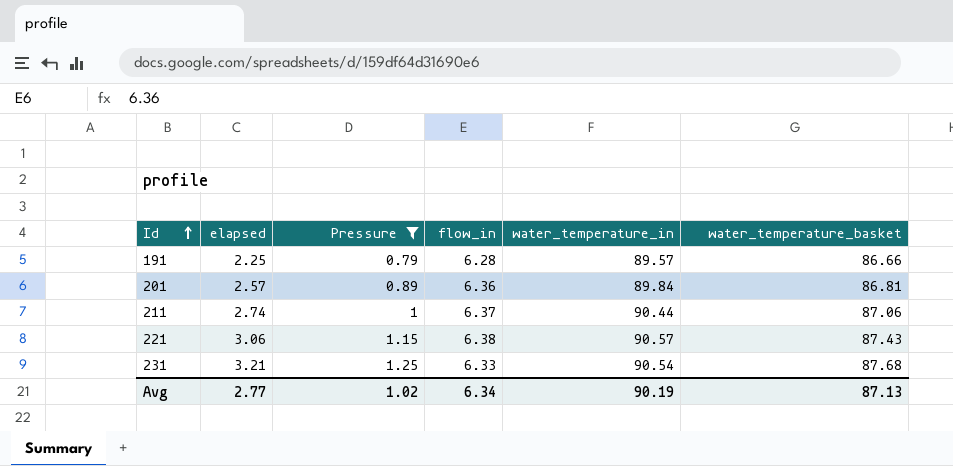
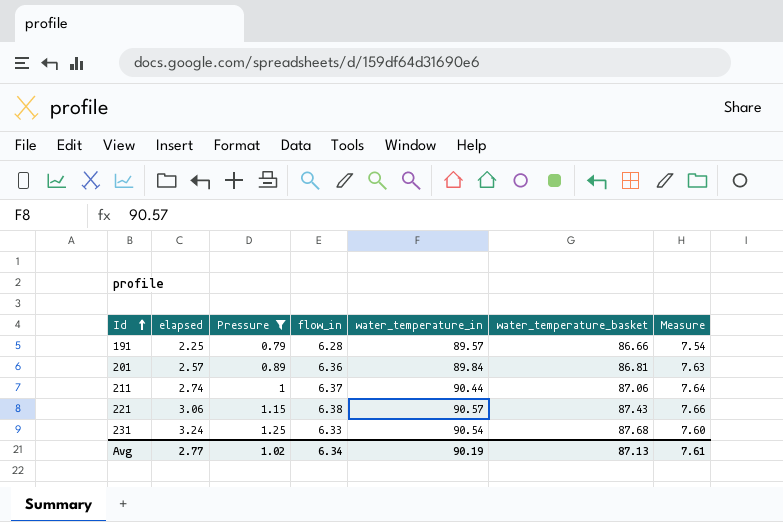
column Measure | formula: none -> [flow_in] * 1.2
231 | elapsed: 3.21 -> 3.24

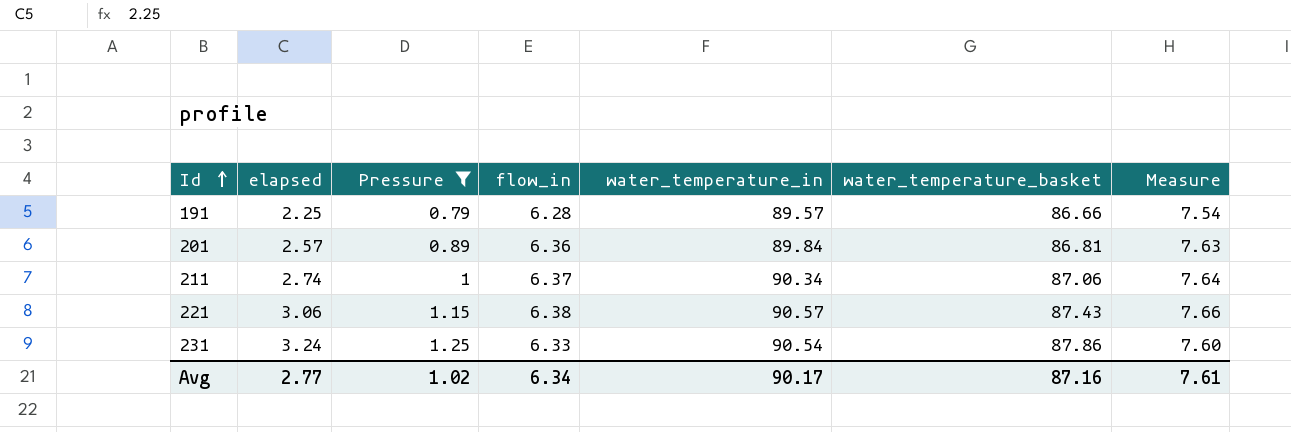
211 | water_temperature_in: 90.44 -> 90.34
231 | water_temperature_basket: 87.68 -> 87.86
Avg | water_temperature_in: 90.19 -> 90.17
Avg | water_temperature_basket: 87.13 -> 87.16

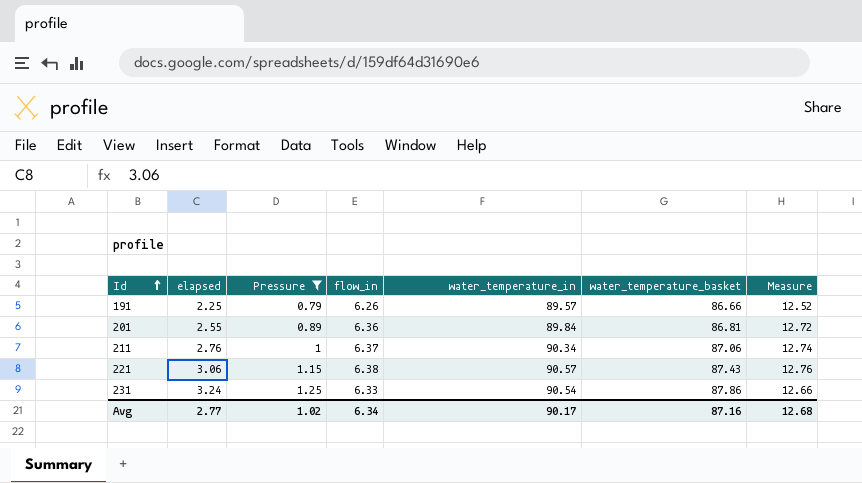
column Measure | formula: [flow_in] * 1.2 -> [flow_in] * 2
191 | flow_in: 6.28 -> 6.26
201 | elapsed: 2.57 -> 2.55
211 | elapsed: 2.74 -> 2.76
Avg | Measure: 7.61 -> 12.68

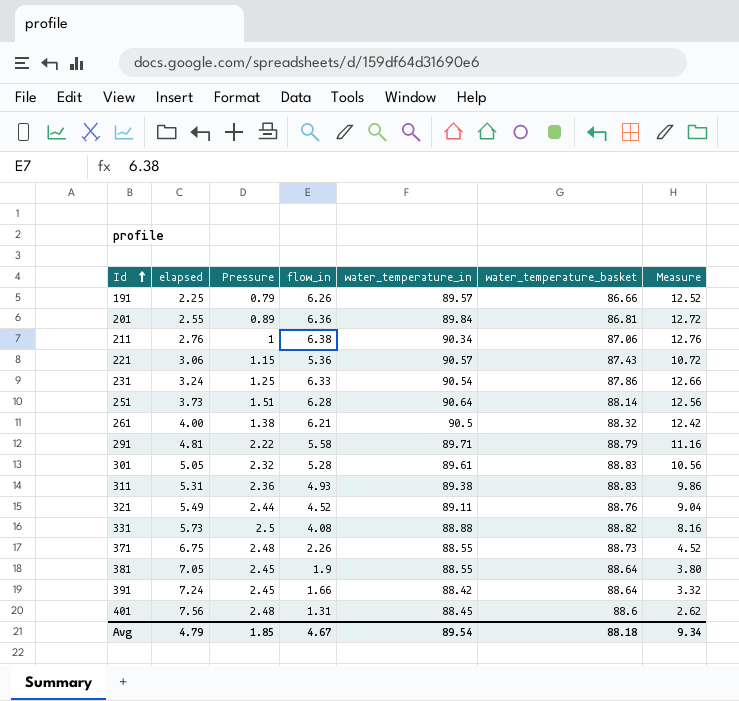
filter: Pressure <= 1.25 -> none
211 | flow_in: 6.37 -> 6.38
211 | Measure: 12.74 -> 12.76
221 | flow_in: 6.38 -> 5.36
221 | Measure: 12.76 -> 10.72
Avg | elapsed: 2.77 -> 4.79
Avg | Pressure: 1.02 -> 1.85
Avg | flow_in: 6.34 -> 4.67
Avg | water_temperature_in: 90.17 -> 89.54
Avg | water_temperature_basket: 87.16 -> 88.18
Avg | Measure: 12.68 -> 9.34

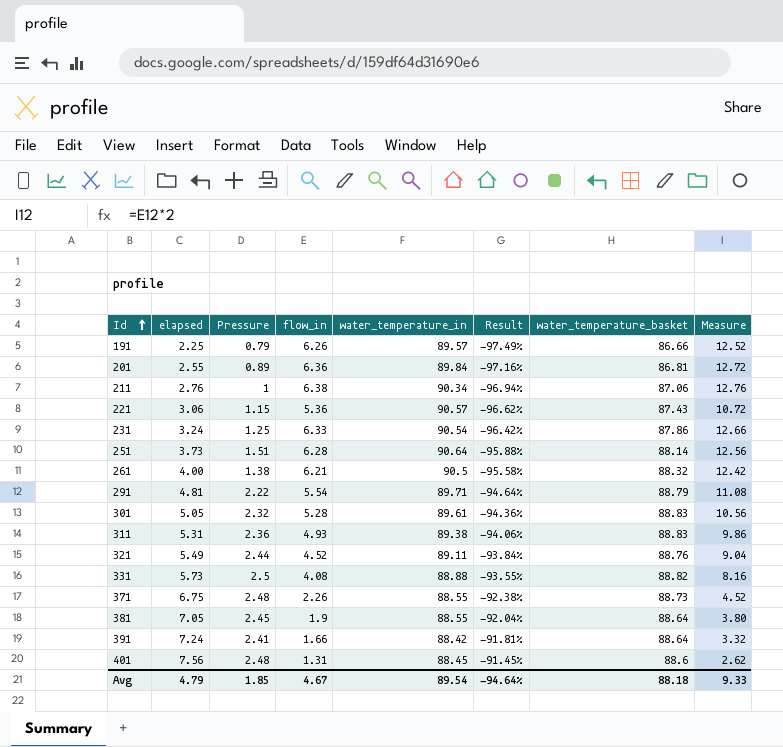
column Result | formula: none -> ([elapsed] - [water_temperature_in]) / [water_temperature_in]
291 | flow_in: 5.58 -> 5.54
291 | Measure: 11.16 -> 11.08
391 | Pressure: 2.45 -> 2.41
Avg | Measure: 9.34 -> 9.33

